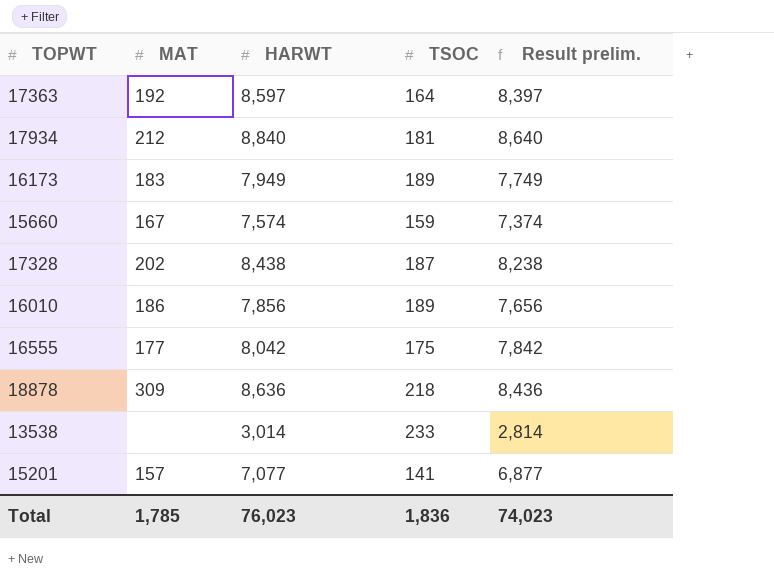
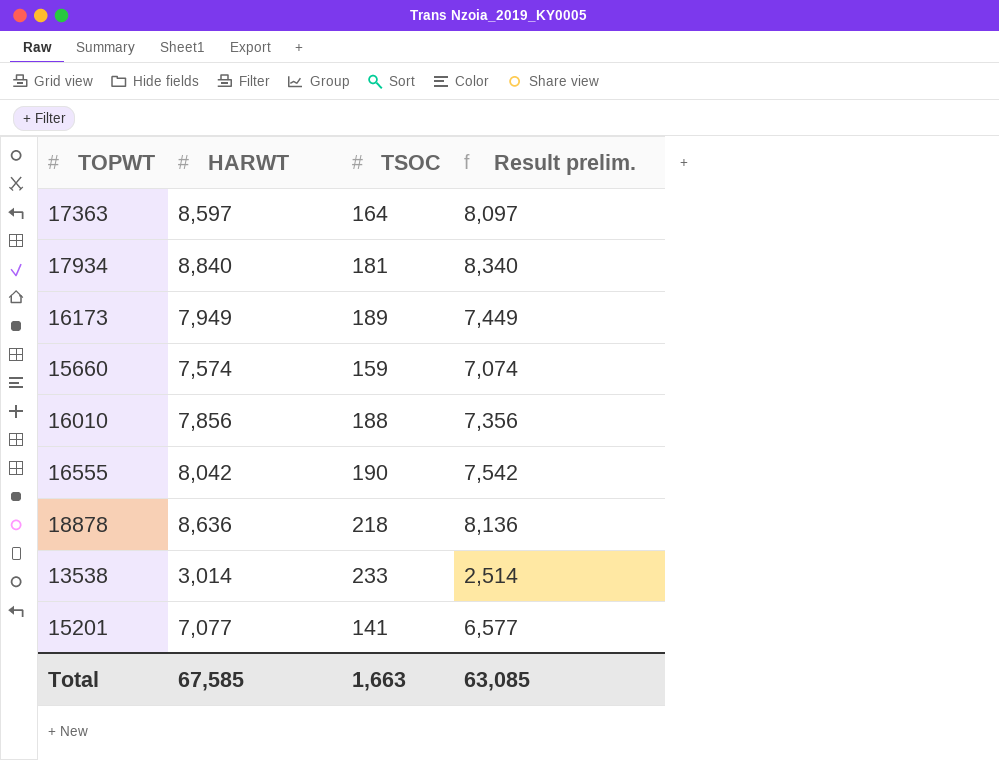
column MAT | position: 2 -> none
column Result prelim. | formula: [HARWT] - 200 -> [HARWT] - 500
row 17328: 202 | 8,438 | 187 | 8,238 -> none
16010 | TSOC: 189 -> 188
16555 | TSOC: 175 -> 190
Total | HARWT: 76,023 -> 67,585
Total | TSOC: 1,836 -> 1,663
Total | Result prelim.: 74,023 -> 63,085

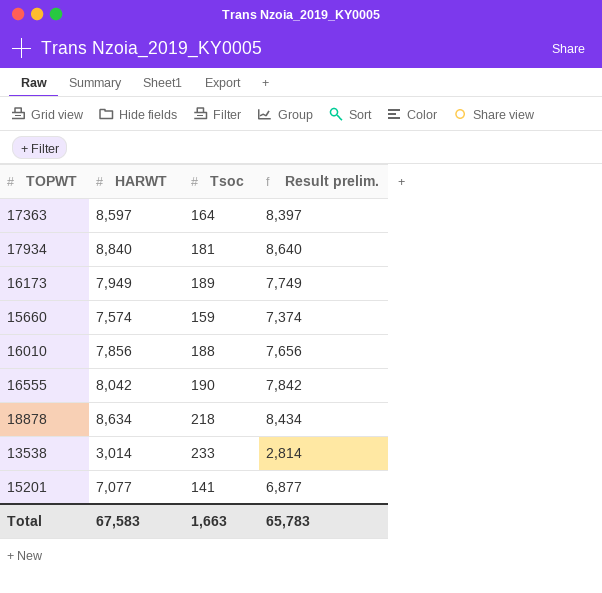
column name: TSOC -> Tsoc
column Result prelim. | formula: [HARWT] - 500 -> [HARWT] - 200
18878 | HARWT: 8,636 -> 8,634
Total | HARWT: 67,585 -> 67,583
Total | Result prelim.: 63,085 -> 65,783

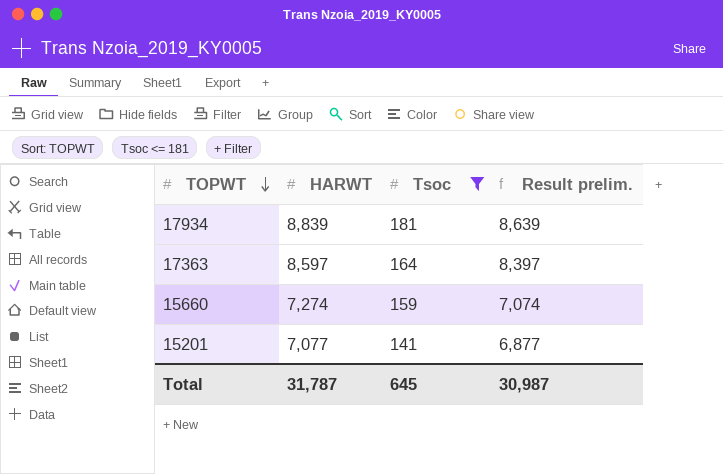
filter: none -> Tsoc <= 181
row order: none -> TOPWT descending
17934 | HARWT: 8,840 -> 8,839
17934 | Result prelim.: 8,640 -> 8,639
15660 | HARWT: 7,574 -> 7,274
15660 | Result prelim.: 7,374 -> 7,074
Total | HARWT: 67,583 -> 31,787
Total | Tsoc: 1,663 -> 645
Total | Result prelim.: 65,783 -> 30,987

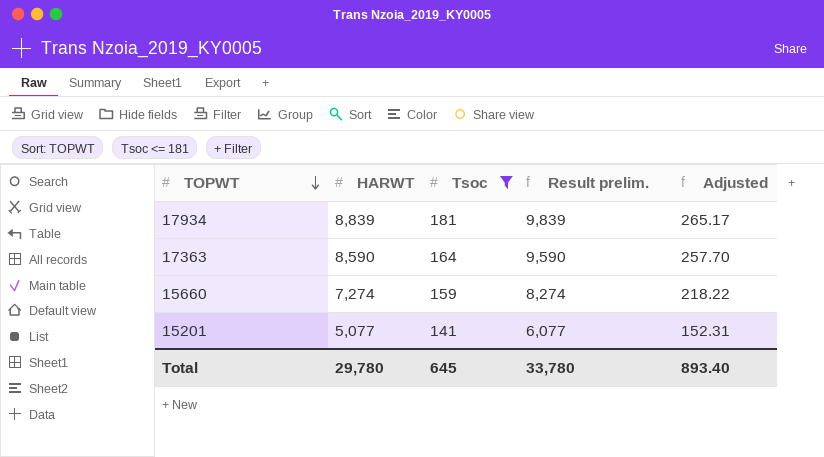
column Result prelim. | formula: [HARWT] - 200 -> [HARWT] + 1000
column Adjusted | formula: none -> [HARWT] * 0.03
17363 | HARWT: 8,597 -> 8,590
15201 | HARWT: 7,077 -> 5,077
Total | HARWT: 31,787 -> 29,780
Total | Result prelim.: 30,987 -> 33,780

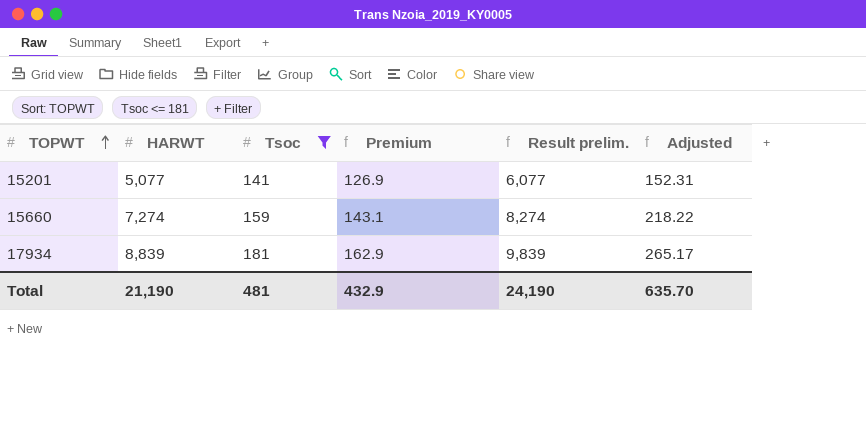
row order: TOPWT descending -> TOPWT ascending
column Premium | formula: none -> [Tsoc] * 0.9
row 17363: 8,590 | 164 | 9,590 | 257.70 -> none
Total | HARWT: 29,780 -> 21,190
Total | Tsoc: 645 -> 481
Total | Result prelim.: 33,780 -> 24,190
Total | Adjusted: 893.40 -> 635.70

